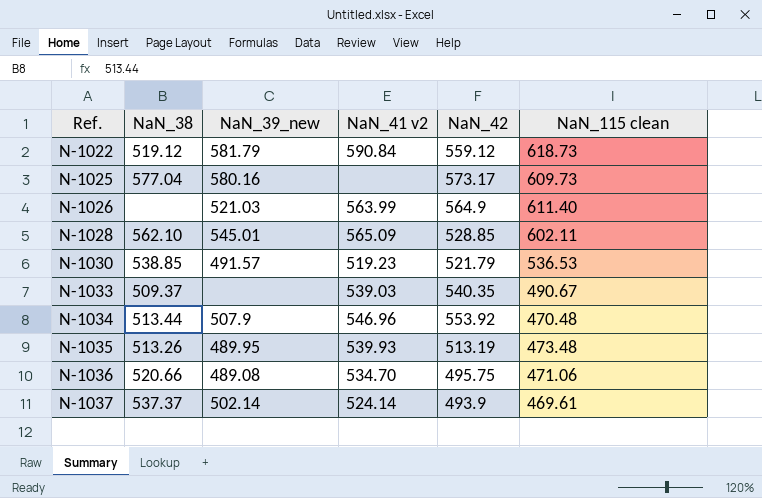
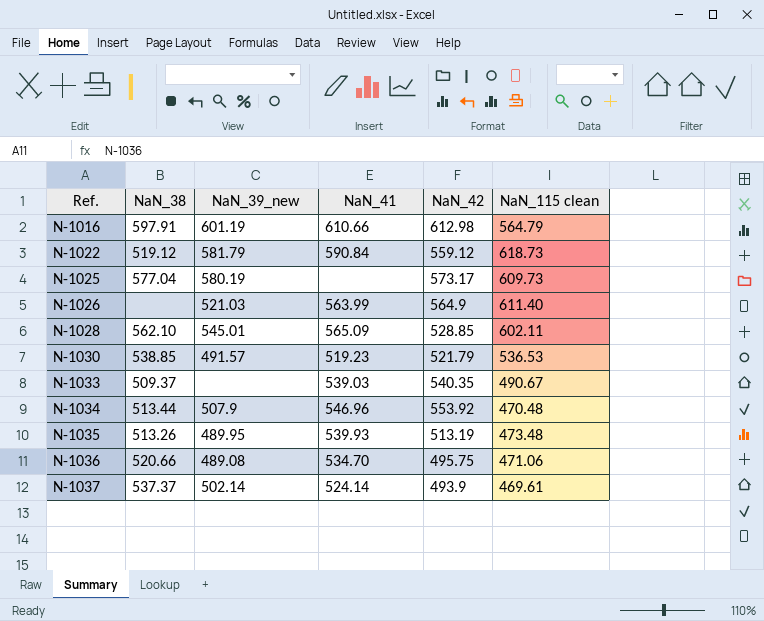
column name: NaN_41 v2 -> NaN_41
row N-1016: none -> 597.91 | 601.19 | 610.66 | 612.98 | 564.79
N-1025 | NaN_39_new: 580.16 -> 580.19

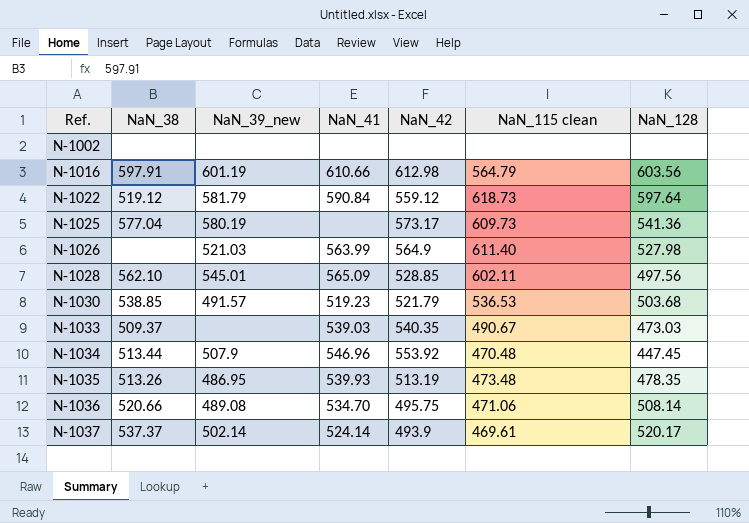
column NaN_128 | position: none -> 7
row N-1002: none -> none | none | none | none | none | none
N-1035 | NaN_39_new: 489.95 -> 486.95

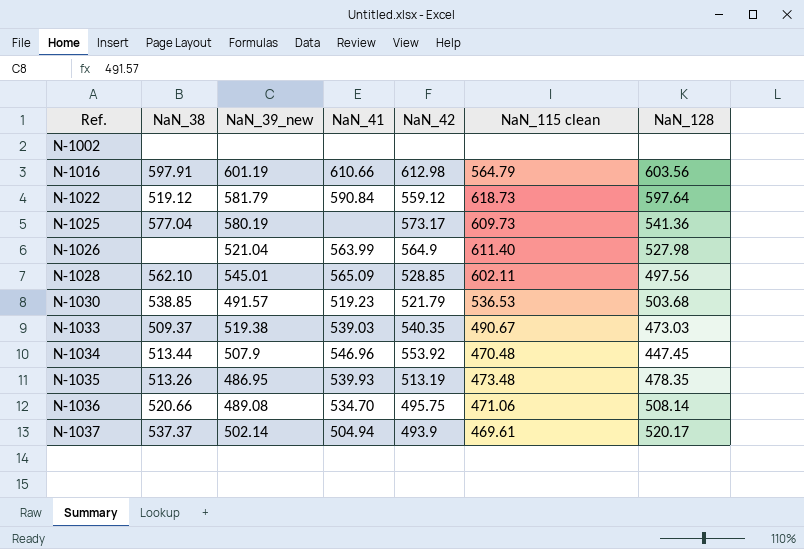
N-1026 | NaN_39_new: 521.03 -> 521.04
N-1033 | NaN_39_new: none -> 519.38
N-1037 | NaN_41: 524.14 -> 504.94

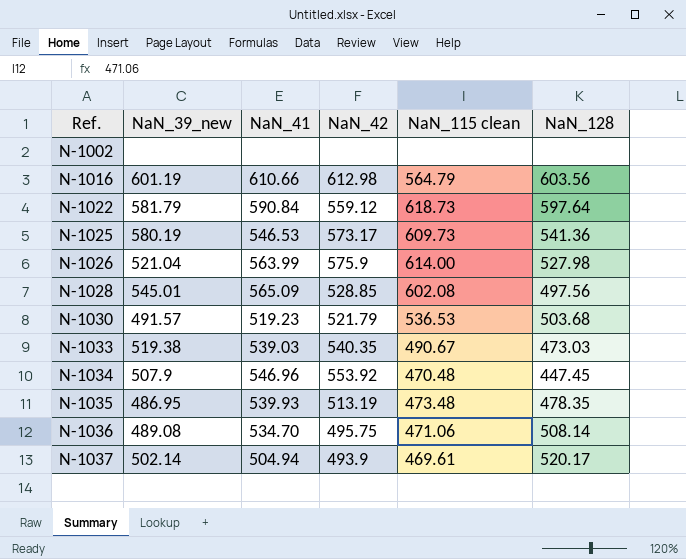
column NaN_38 | position: 2 -> none
N-1025 | NaN_41: none -> 546.53
N-1026 | NaN_42: 564.9 -> 575.9
N-1026 | NaN_115 clean: 611.40 -> 614.00
N-1028 | NaN_115 clean: 602.11 -> 602.08

